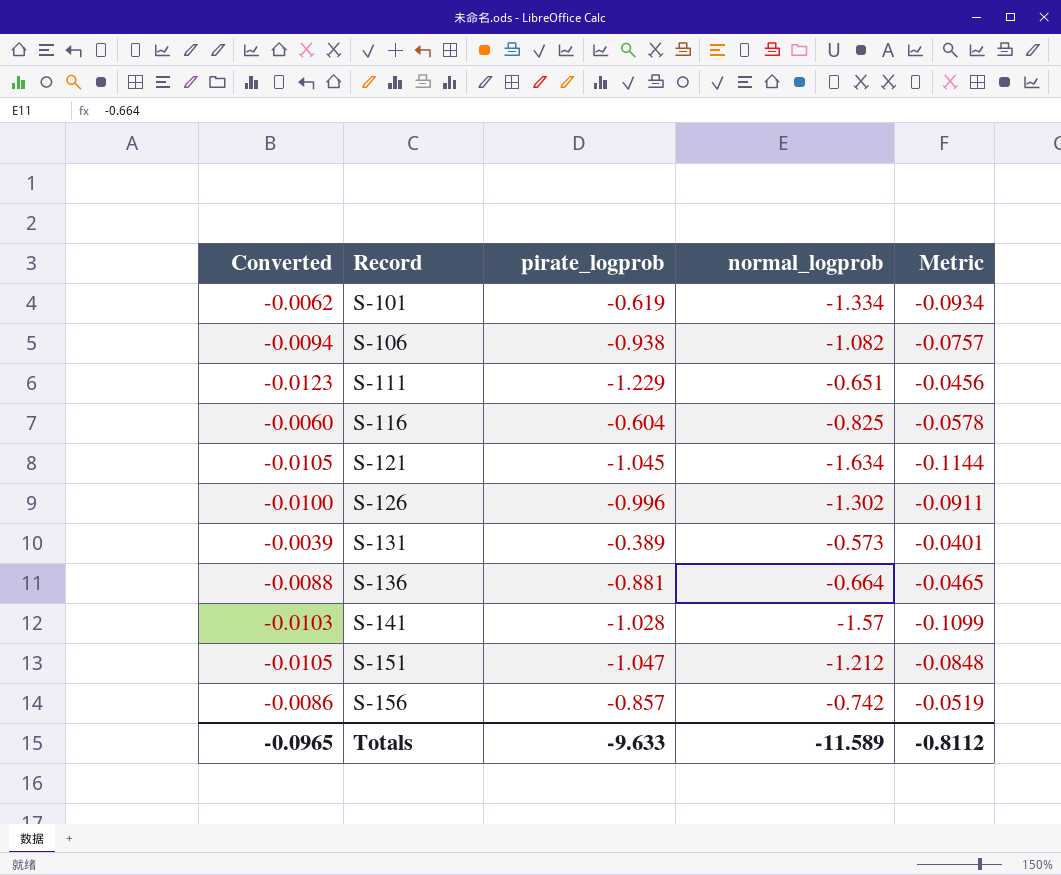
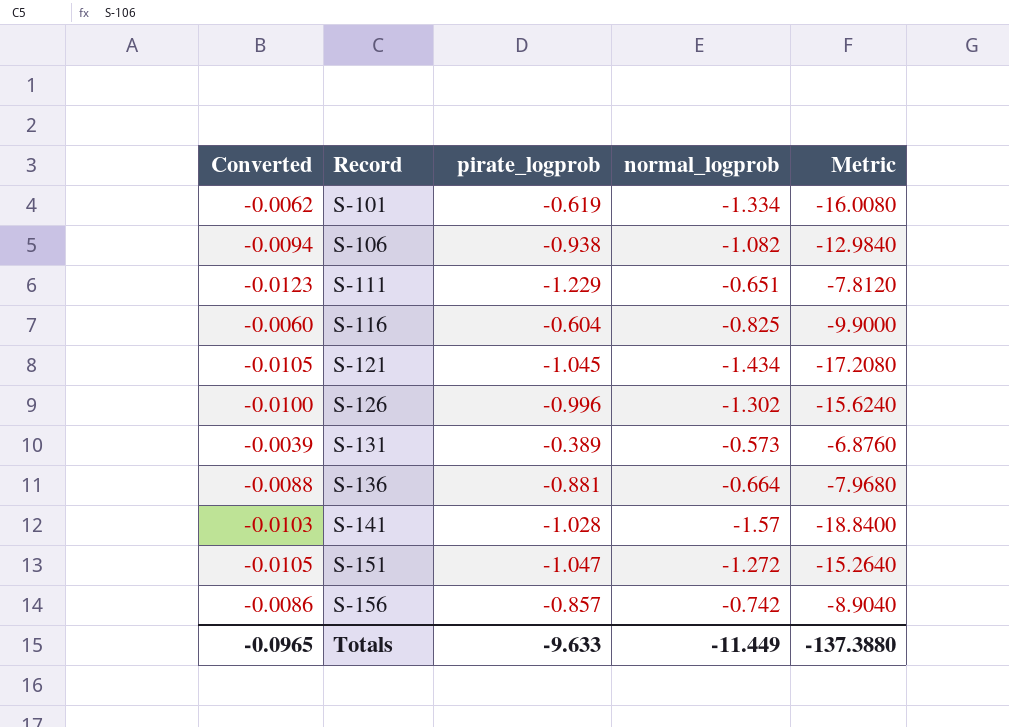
column Metric | formula: [normal_logprob] * 0.07 -> [normal_logprob] * 12
S-121 | normal_logprob: -1.634 -> -1.434
S-151 | normal_logprob: -1.212 -> -1.272
Totals | normal_logprob: -11.589 -> -11.449
Totals | Metric: -0.8112 -> -137.3880

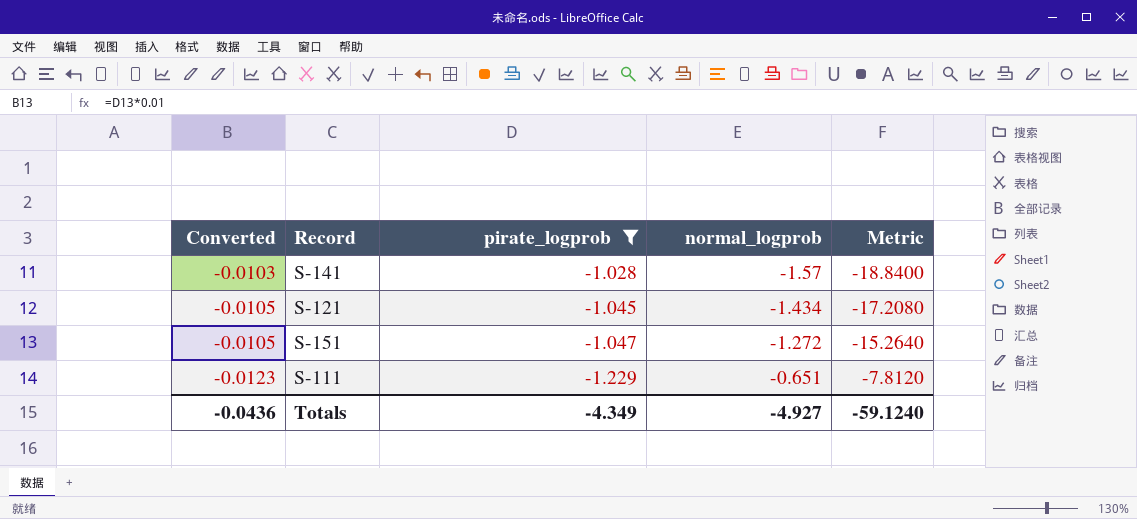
filter: none -> pirate_logprob <= -1.028
row order: Record ascending -> Converted descending
Totals | Converted: -0.0965 -> -0.0436
Totals | pirate_logprob: -9.633 -> -4.349
Totals | normal_logprob: -11.449 -> -4.927
Totals | Metric: -137.3880 -> -59.1240

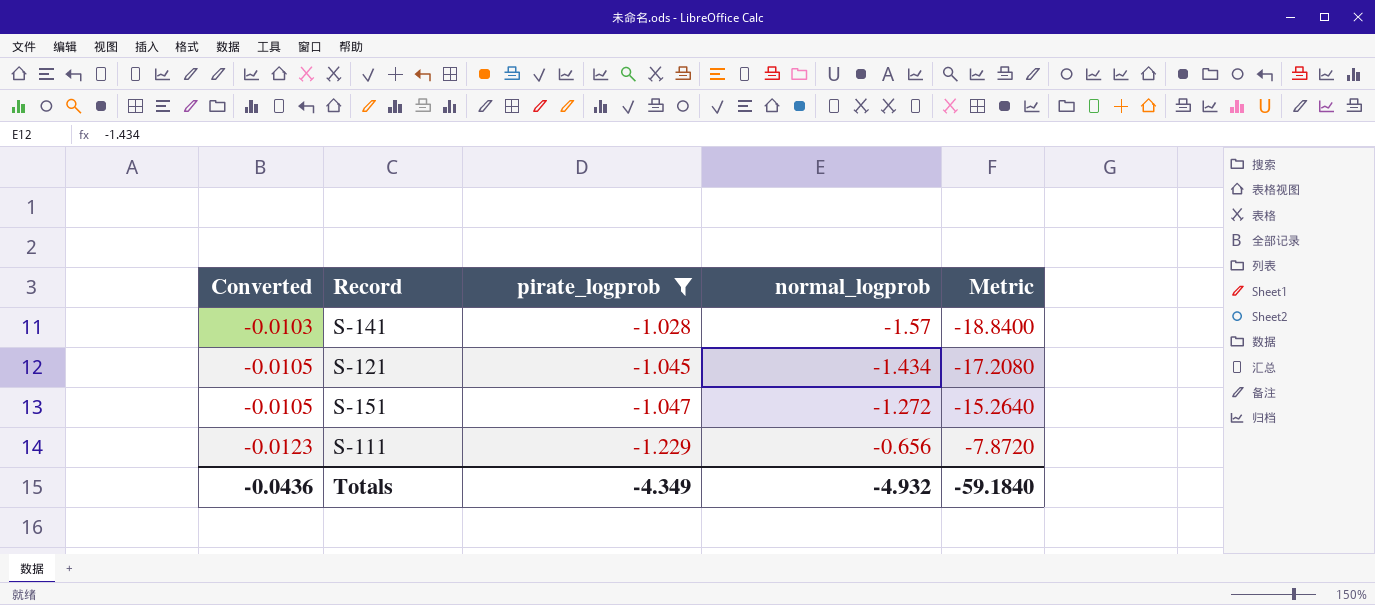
S-111 | normal_logprob: -0.651 -> -0.656
S-111 | Metric: -7.8120 -> -7.8720
Totals | normal_logprob: -4.927 -> -4.932
Totals | Metric: -59.1240 -> -59.1840

